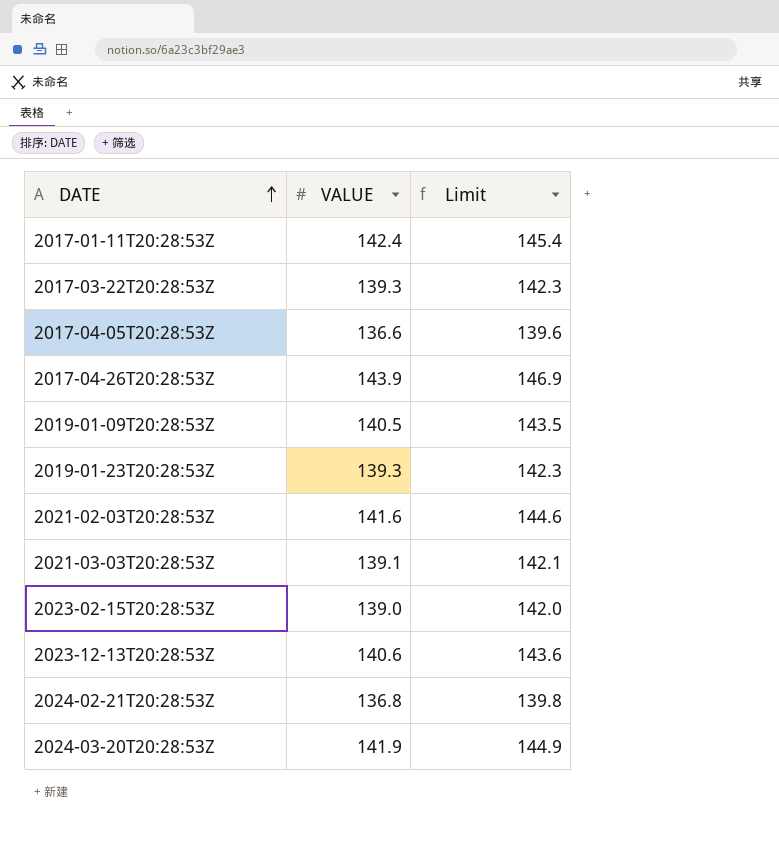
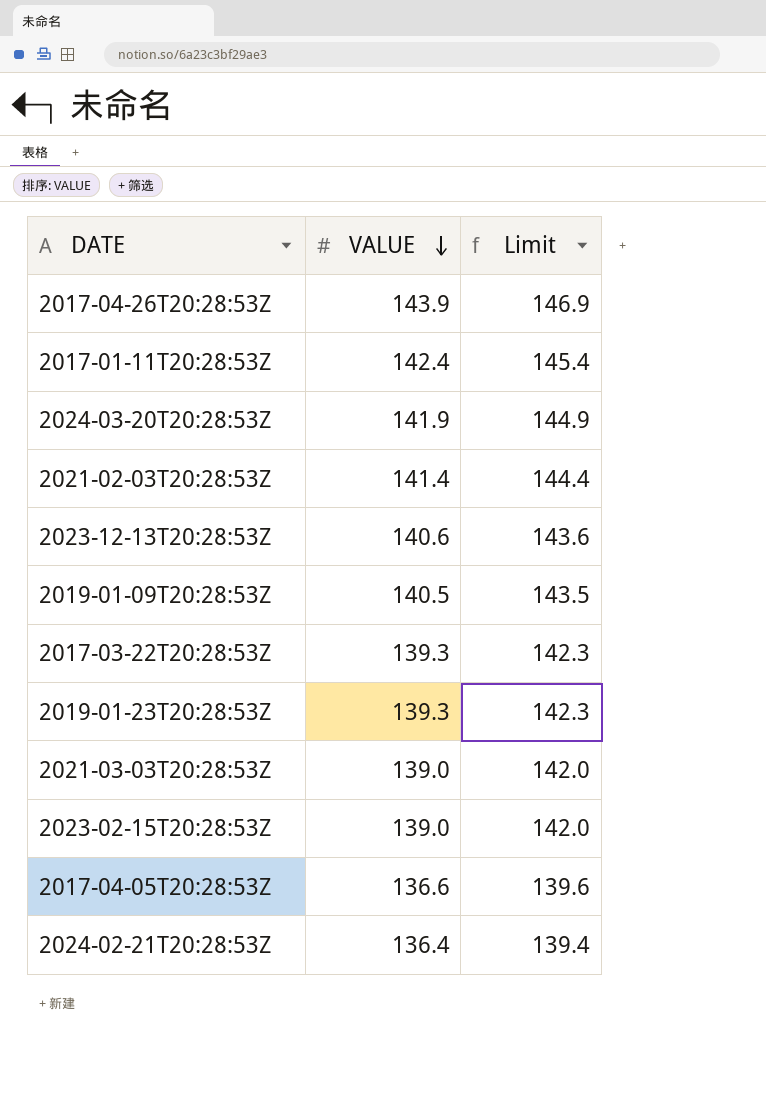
row order: DATE ascending -> VALUE descending
2021-02-03T20:28:53Z | VALUE: 141.6 -> 141.4
2021-02-03T20:28:53Z | Limit: 144.6 -> 144.4
2021-03-03T20:28:53Z | VALUE: 139.1 -> 139.0
2021-03-03T20:28:53Z | Limit: 142.1 -> 142.0
2024-02-21T20:28:53Z | VALUE: 136.8 -> 136.4
2024-02-21T20:28:53Z | Limit: 139.8 -> 139.4

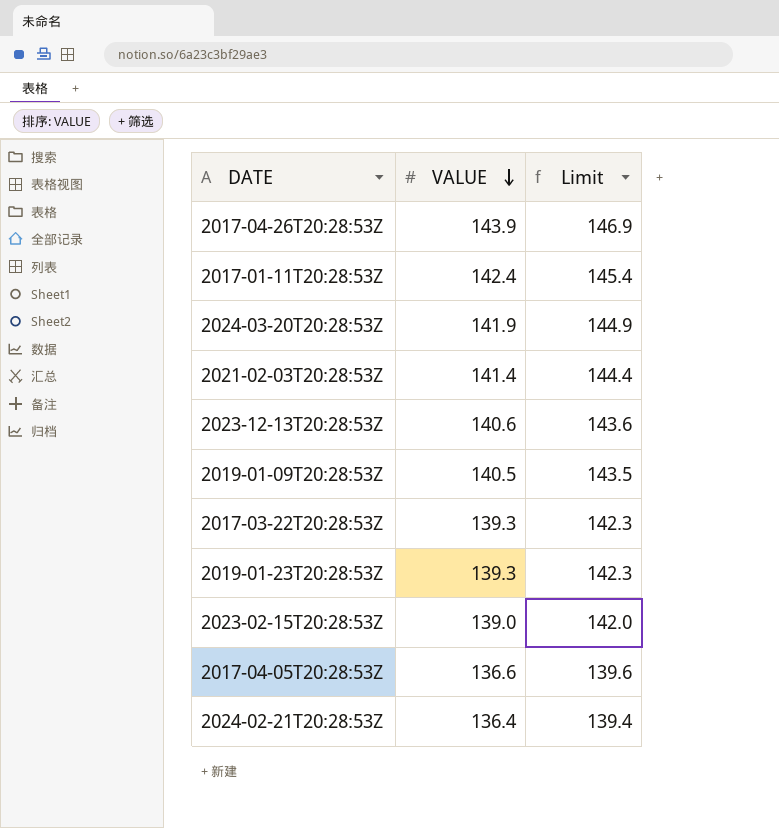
row 2021-03-03T20:28:53Z: 139.0 | 142.0 -> none

